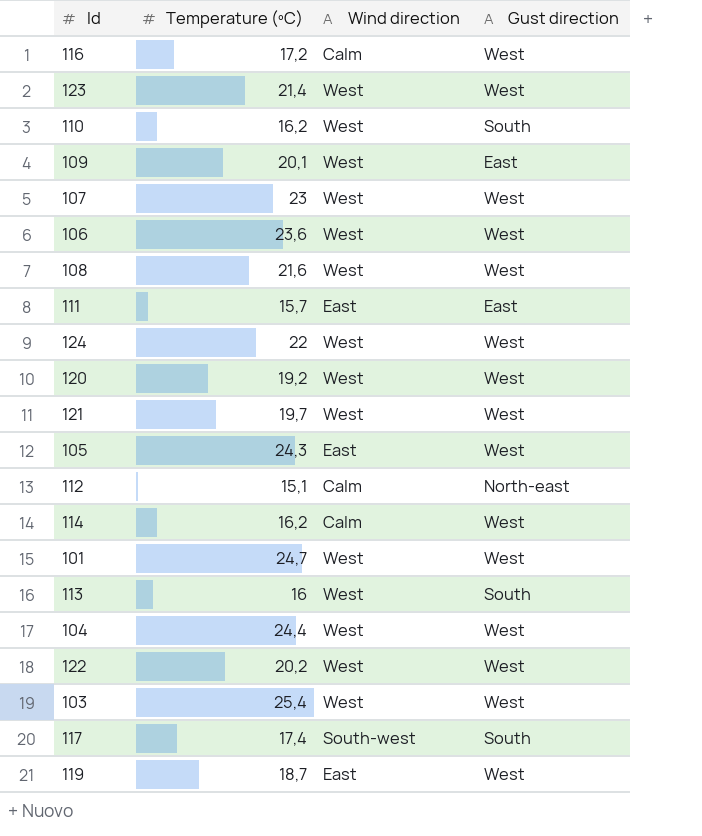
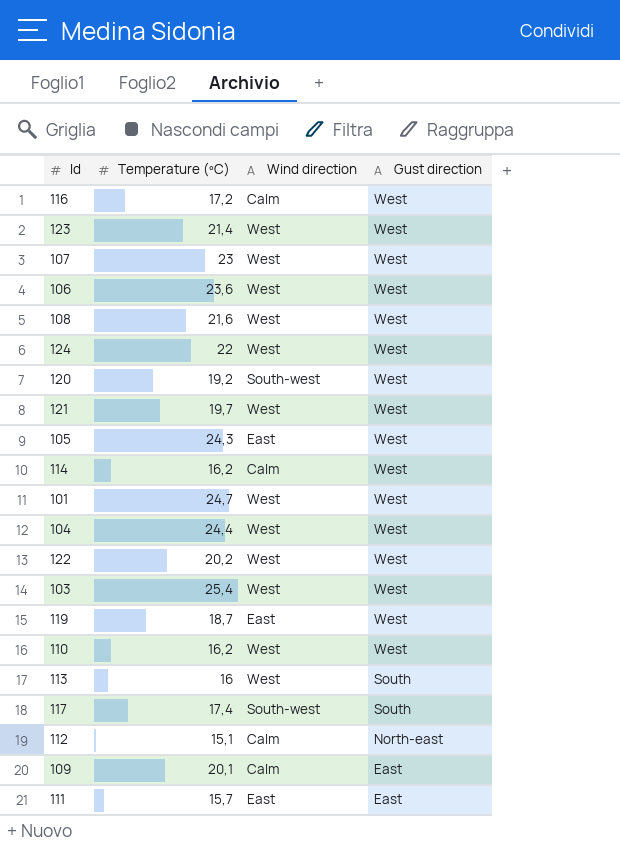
row order: none -> Gust direction descending
120 | Wind direction: West -> South-west
110 | Gust direction: South -> West
109 | Wind direction: West -> Calm

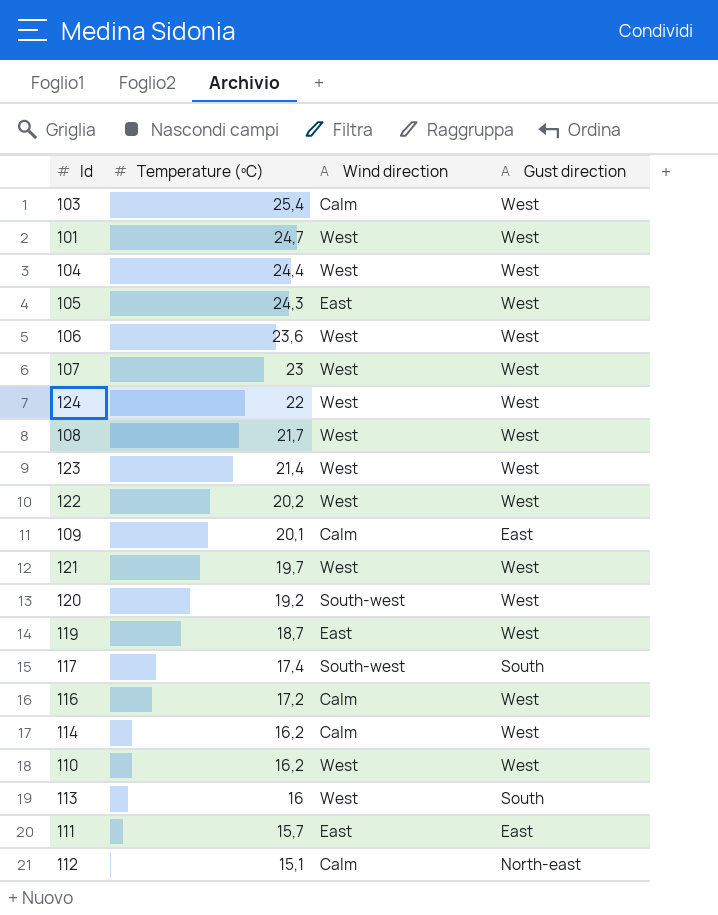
row order: Gust direction descending -> Temperature (ºC) descending
103 | Wind direction: West -> Calm
108 | Temperature (ºC): 21,6 -> 21,7

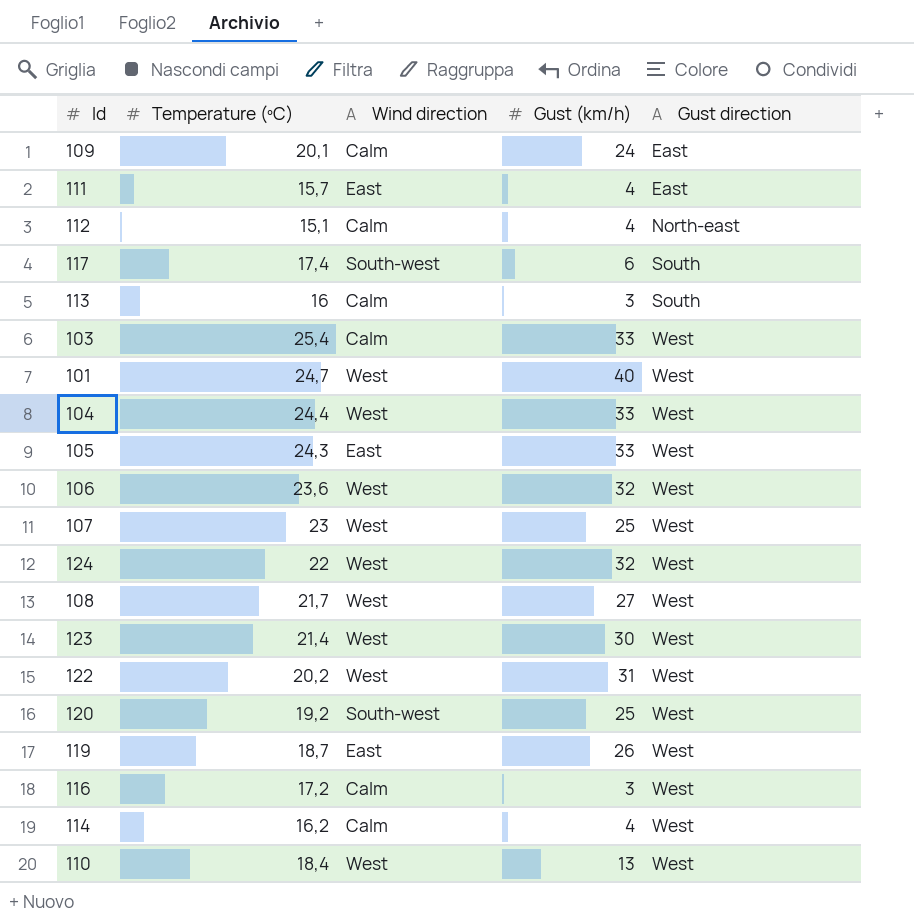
row order: Temperature (ºC) descending -> Gust direction ascending
column Gust (km/h) | position: none -> 4
row 121: 19,7 | West | West -> none
113 | Wind direction: West -> Calm
110 | Temperature (ºC): 16,2 -> 18,4

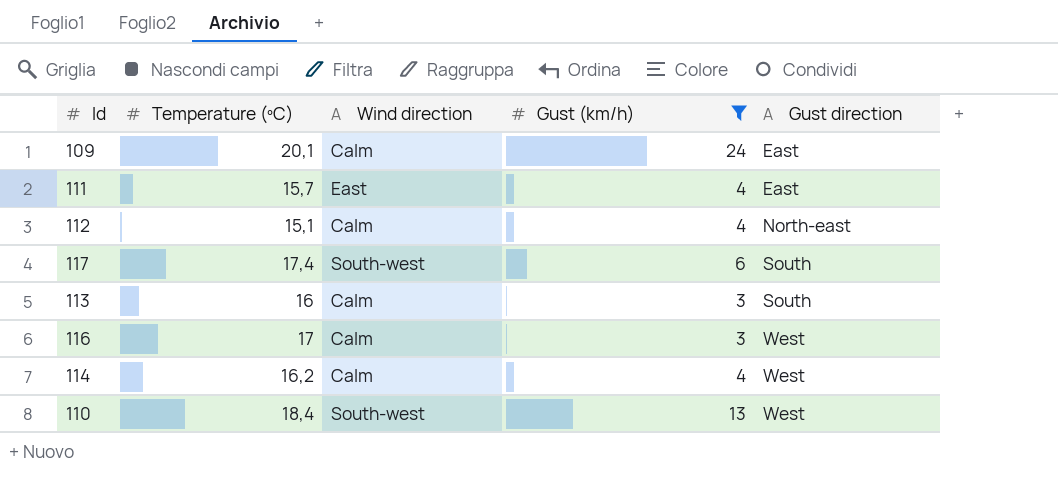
filter: none -> Gust (km/h) <= 24
116 | Temperature (ºC): 17,2 -> 17
110 | Wind direction: West -> South-west

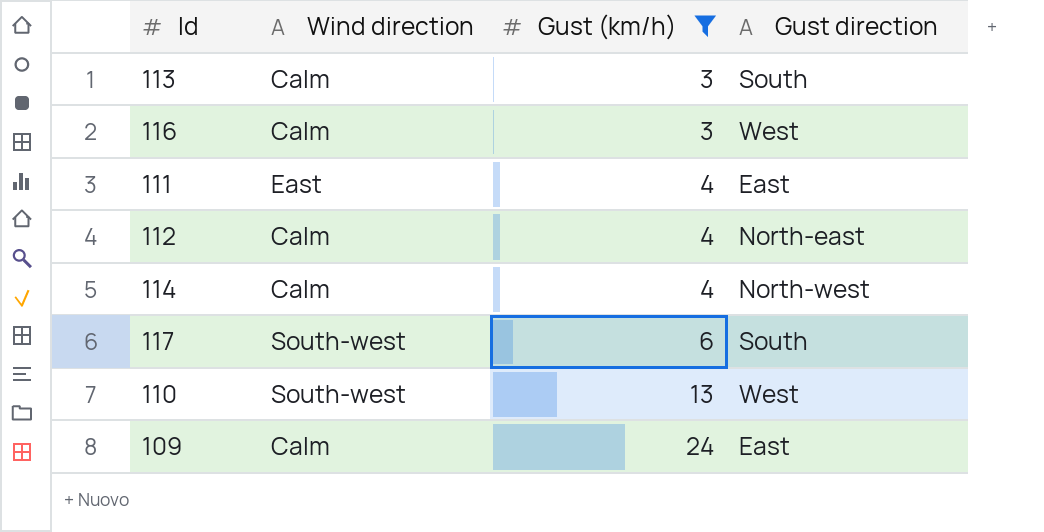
row order: Gust direction ascending -> Gust (km/h) ascending
column Temperature (ºC) | position: 2 -> none
114 | Gust direction: West -> North-west

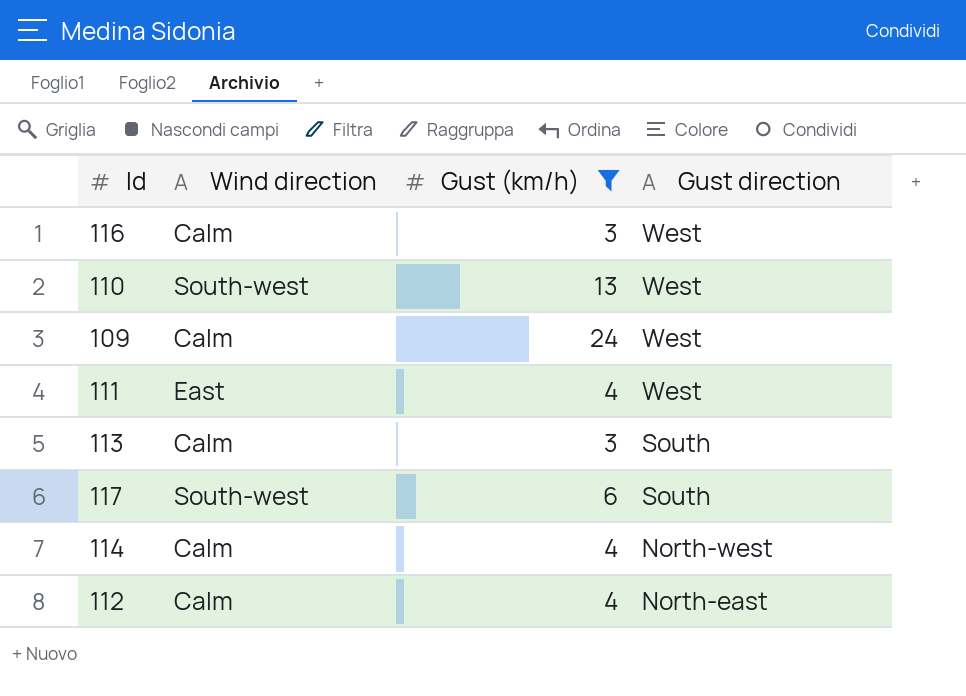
row order: Gust (km/h) ascending -> Gust direction descending
109 | Gust direction: East -> West
111 | Gust direction: East -> West

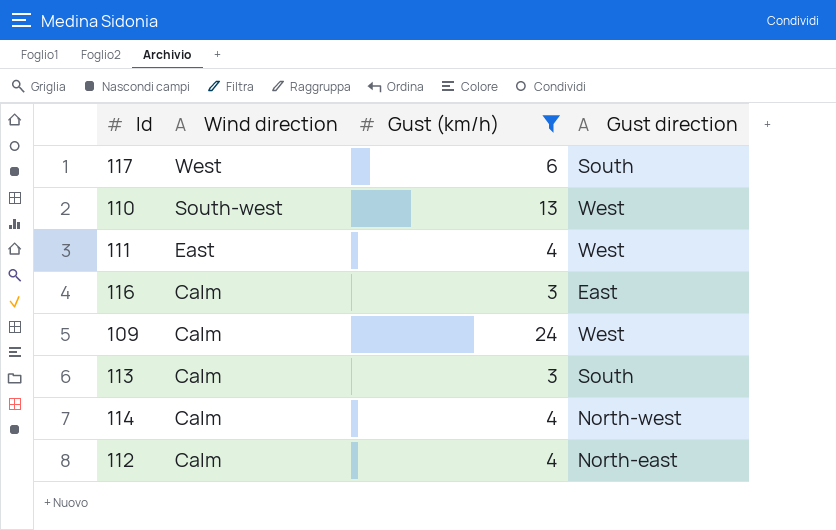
row order: Gust direction descending -> Wind direction descending
117 | Wind direction: South-west -> West
116 | Gust direction: West -> East

